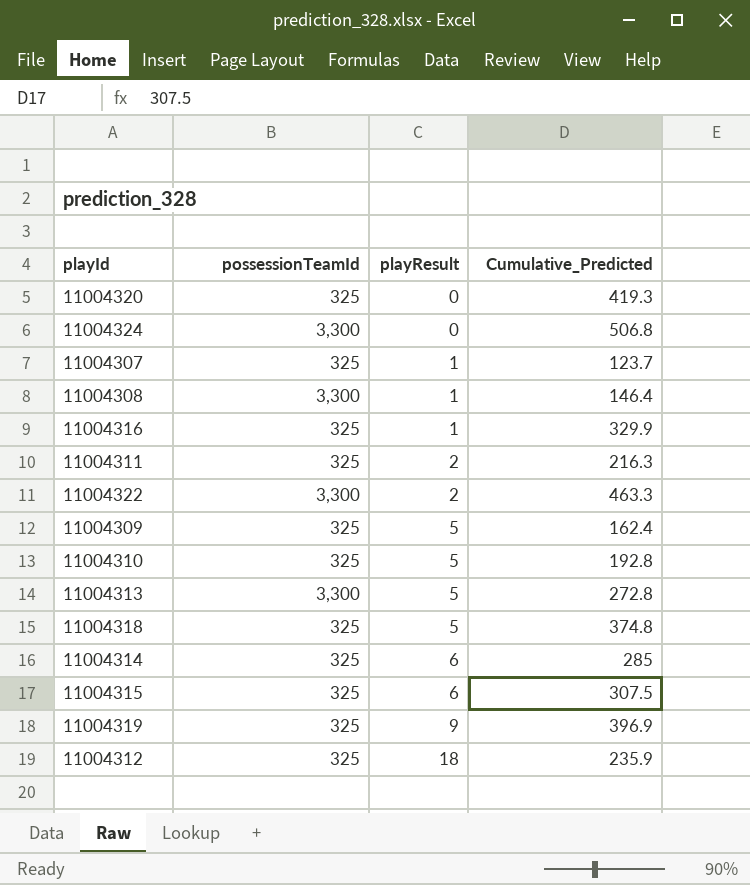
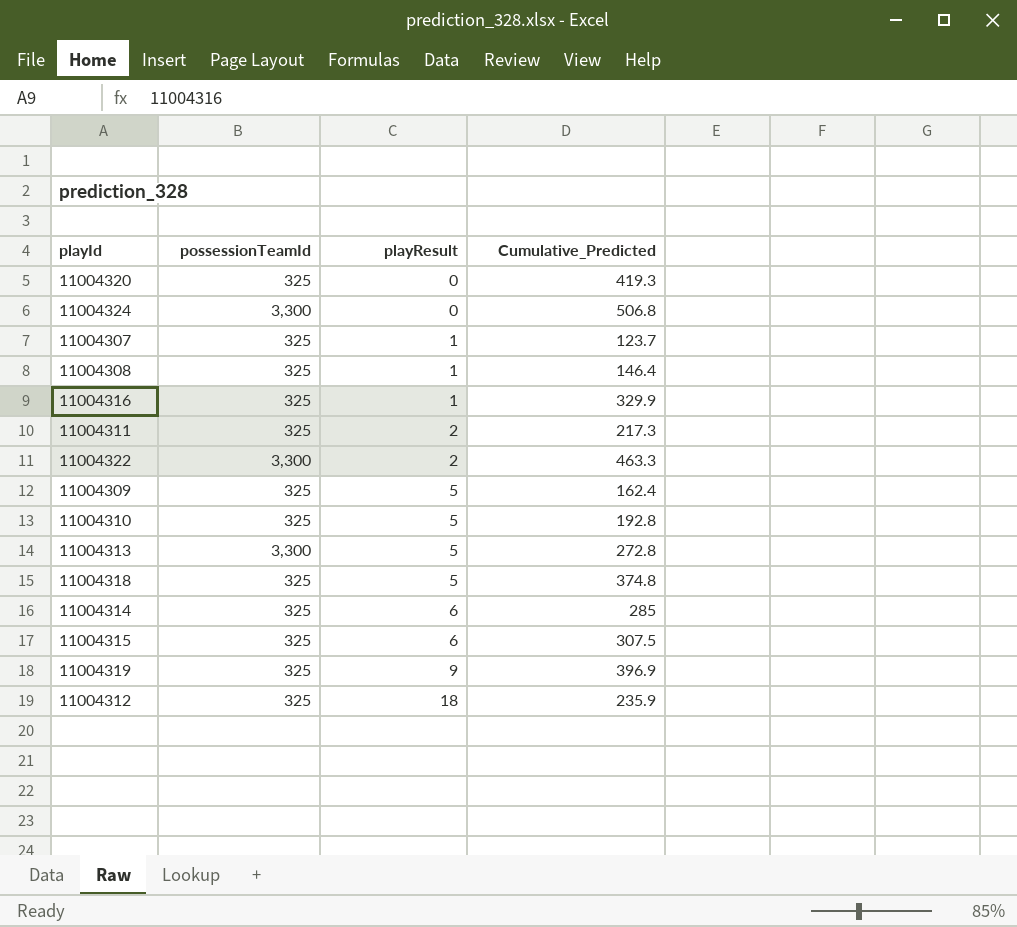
11004308 | possessionTeamId: 3,300 -> 325
11004311 | Cumulative_Predicted: 216.3 -> 217.3

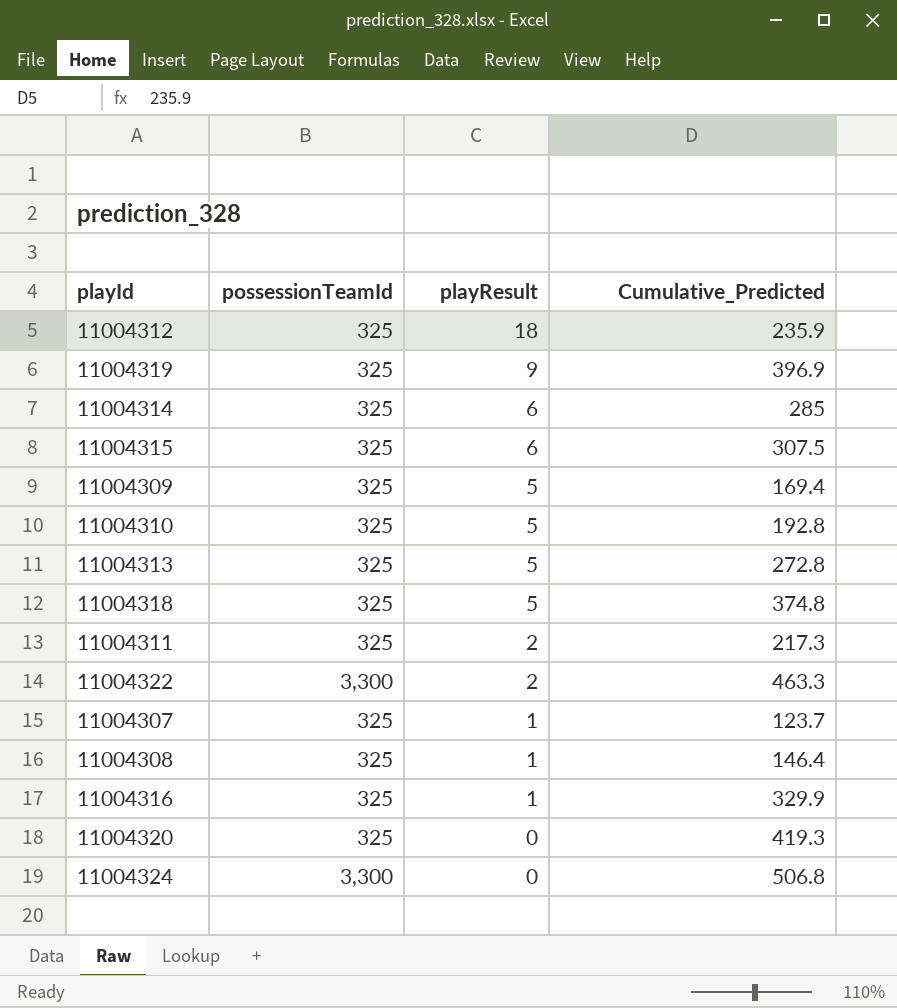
row order: playResult ascending -> playResult descending
11004309 | Cumulative_Predicted: 162.4 -> 169.4
11004313 | possessionTeamId: 3,300 -> 325

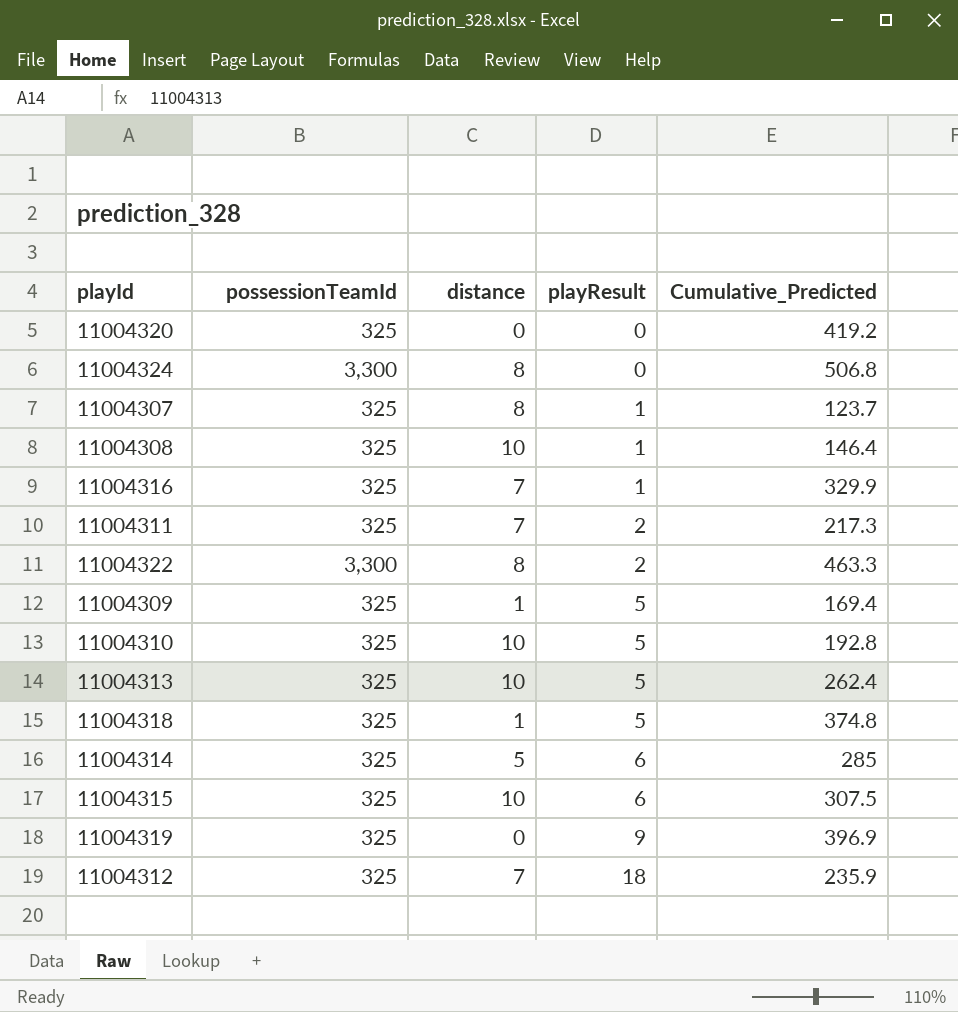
row order: playResult descending -> playResult ascending
column distance | position: none -> 3
11004320 | Cumulative_Predicted: 419.3 -> 419.2
11004313 | Cumulative_Predicted: 272.8 -> 262.4

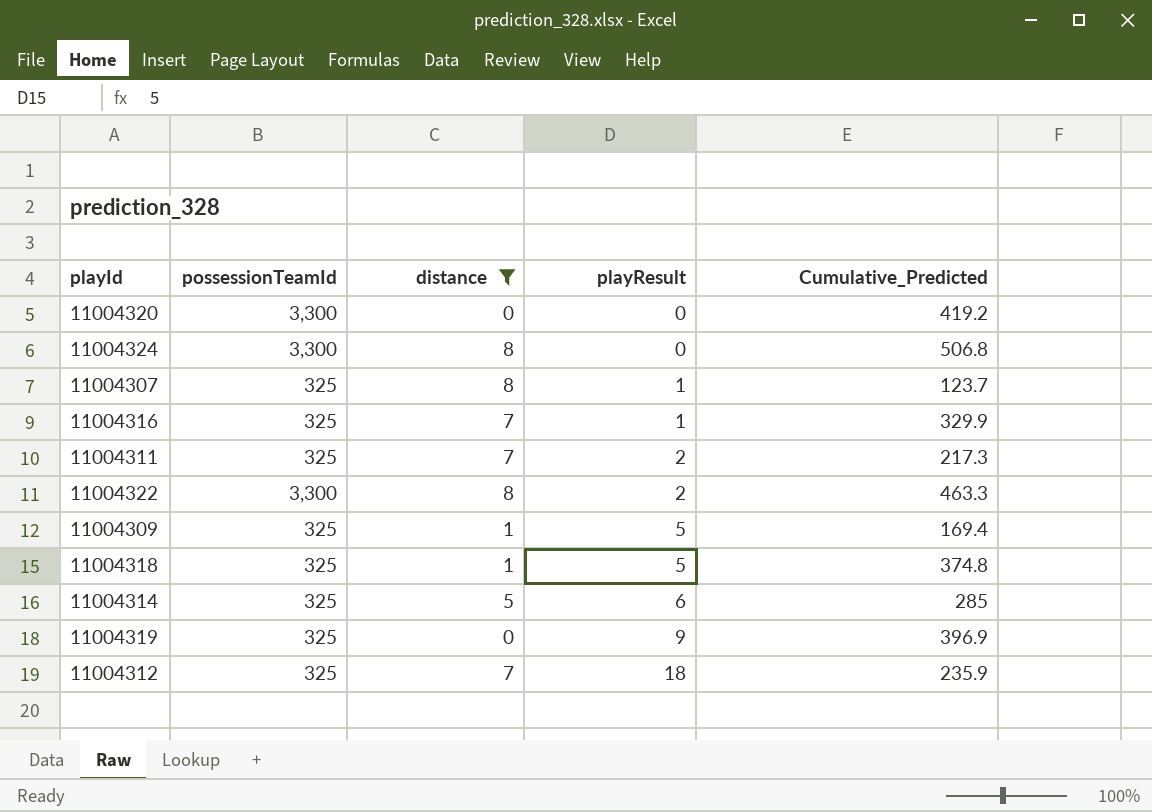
filter: none -> distance != 10
11004320 | possessionTeamId: 325 -> 3,300

